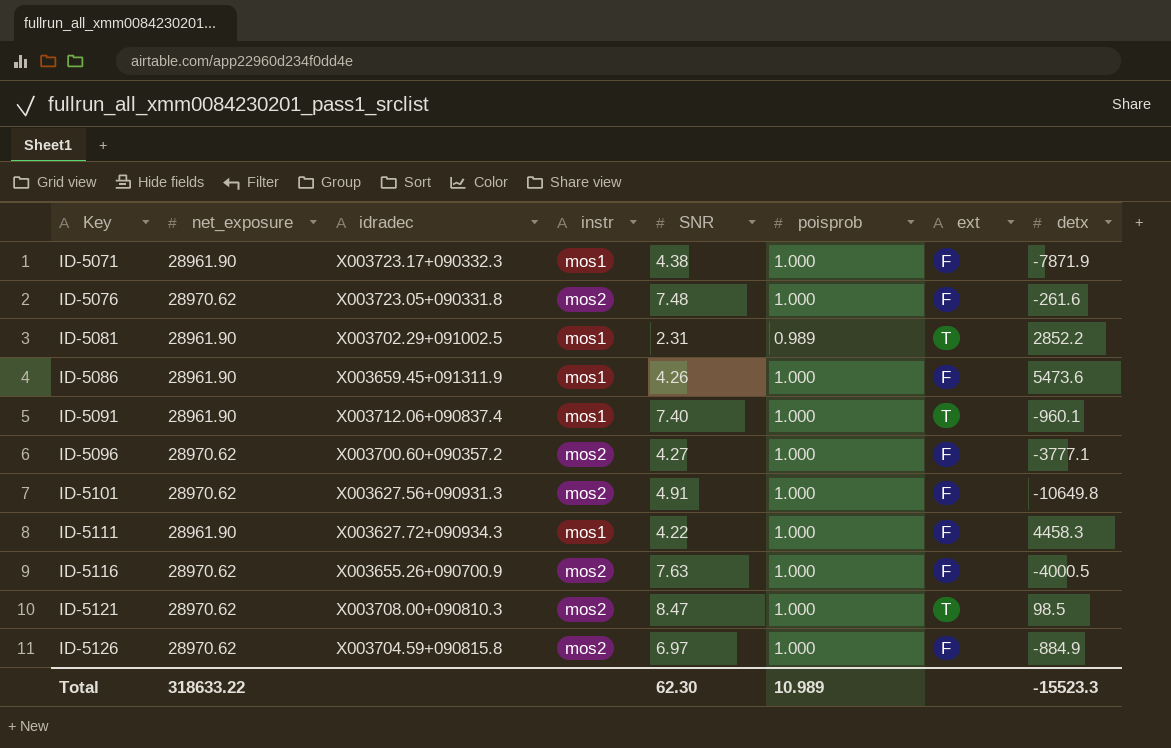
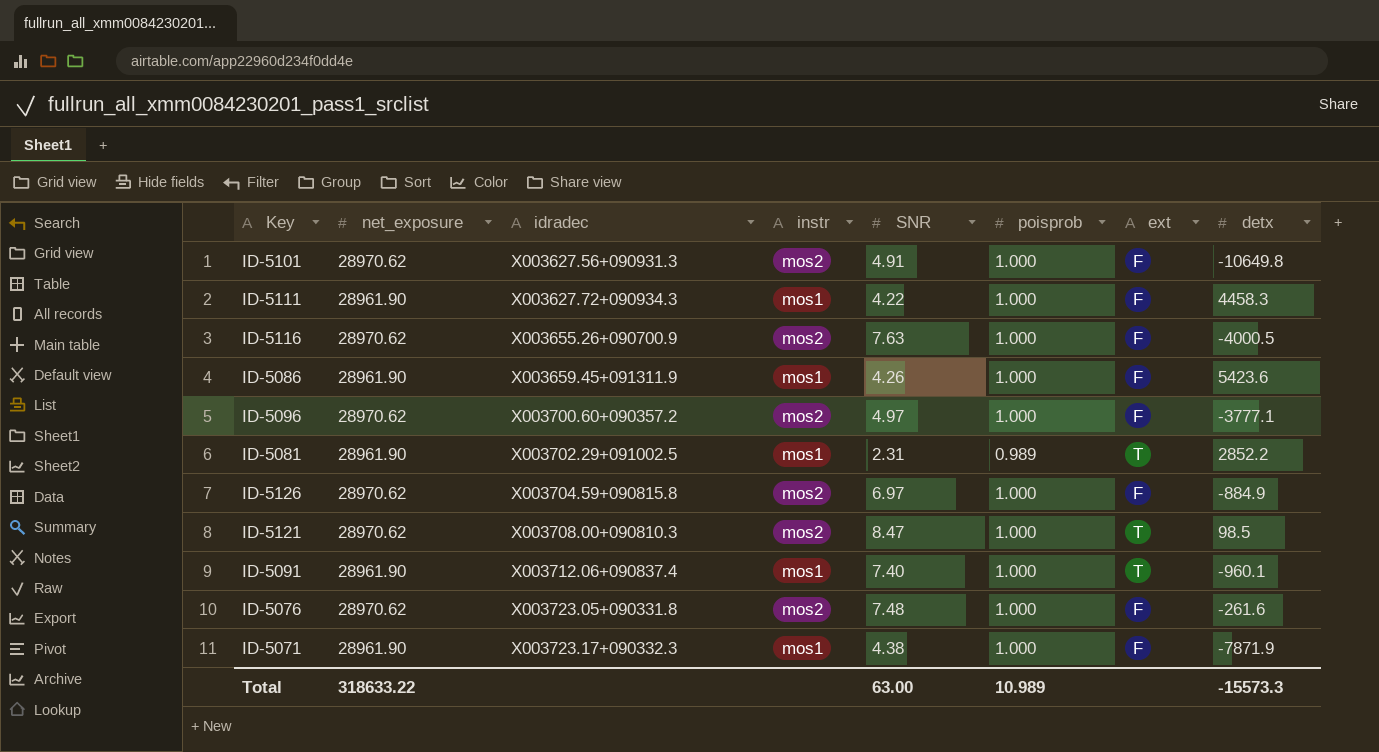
row order: Key ascending -> idradec ascending
ID-5086 | detx: 5473.6 -> 5423.6
ID-5096 | SNR: 4.27 -> 4.97
Total | SNR: 62.30 -> 63.00
Total | detx: -15523.3 -> -15573.3

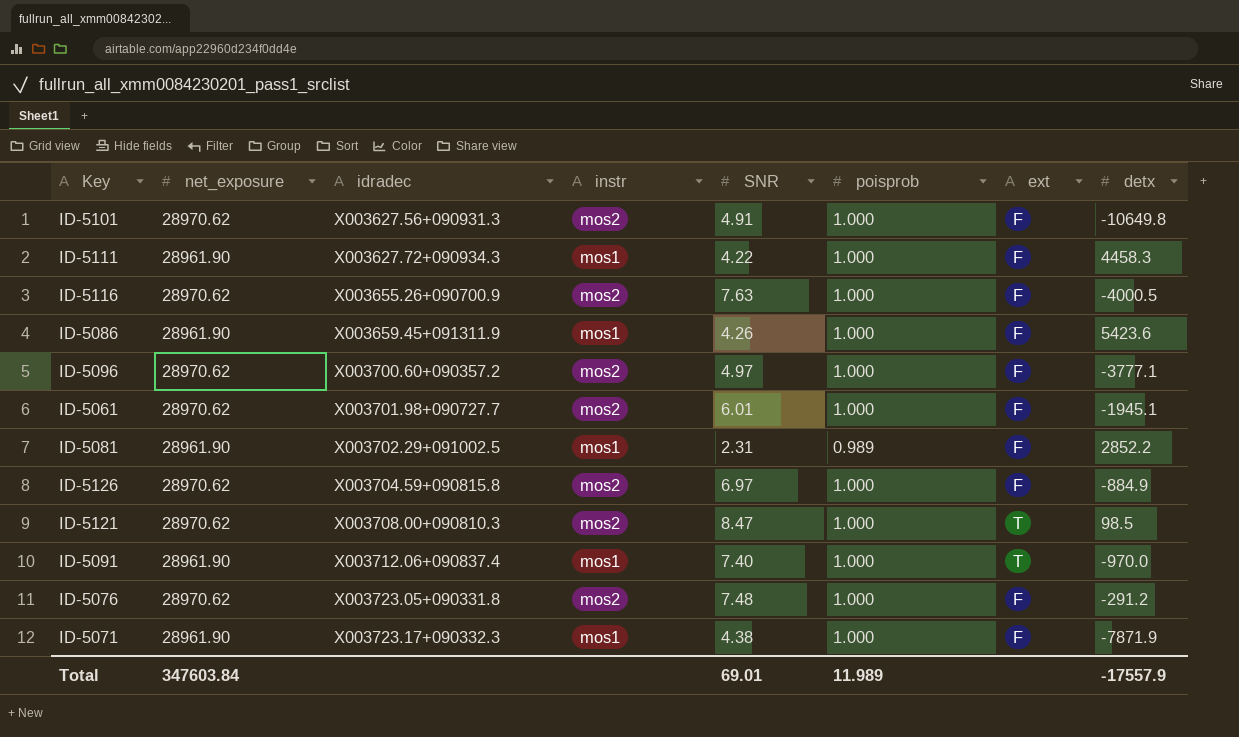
row ID-5061: none -> 28970.62 | X003701.98+090727.7 | mos2 | 6.01 | 1.000 | F | -1945.1
ID-5081 | ext: T -> F
ID-5091 | detx: -960.1 -> -970.0
ID-5076 | detx: -261.6 -> -291.2
Total | net_exposure: 318633.22 -> 347603.84
Total | SNR: 63.00 -> 69.01
Total | poisprob: 10.989 -> 11.989
Total | detx: -15573.3 -> -17557.9

